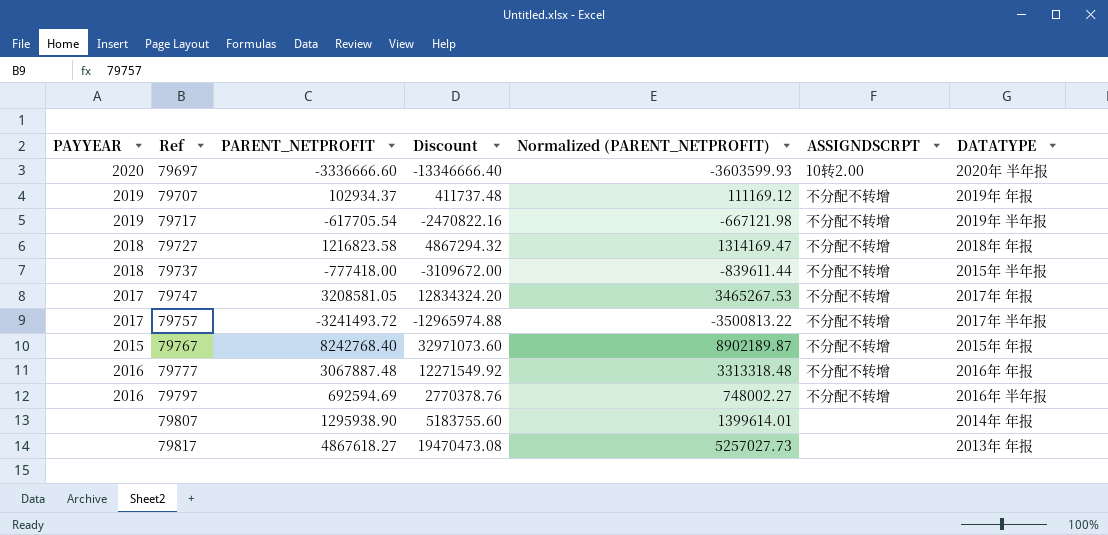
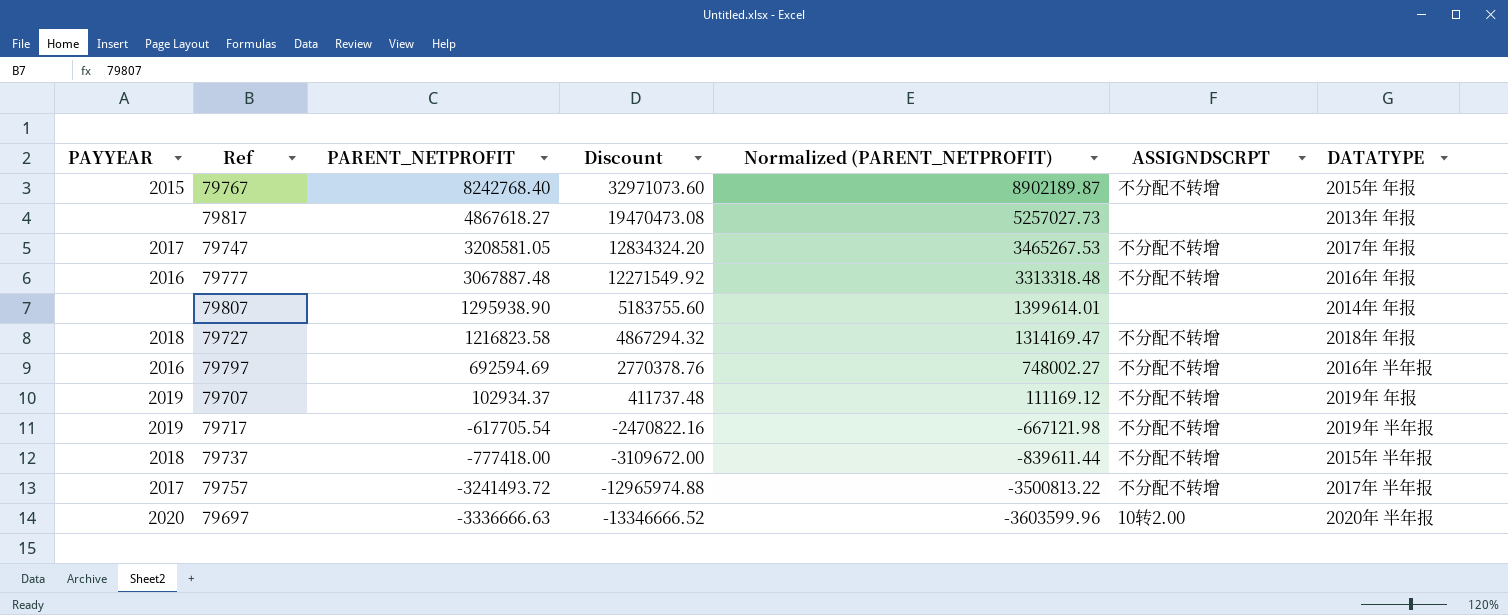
row order: Ref ascending -> PARENT_NETPROFIT descending
79697 | PARENT_NETPROFIT: -3336666.60 -> -3336666.63
79697 | Discount: -13346666.40 -> -13346666.52
79697 | Normalized (PARENT_NETPROFIT): -3603599.93 -> -3603599.96

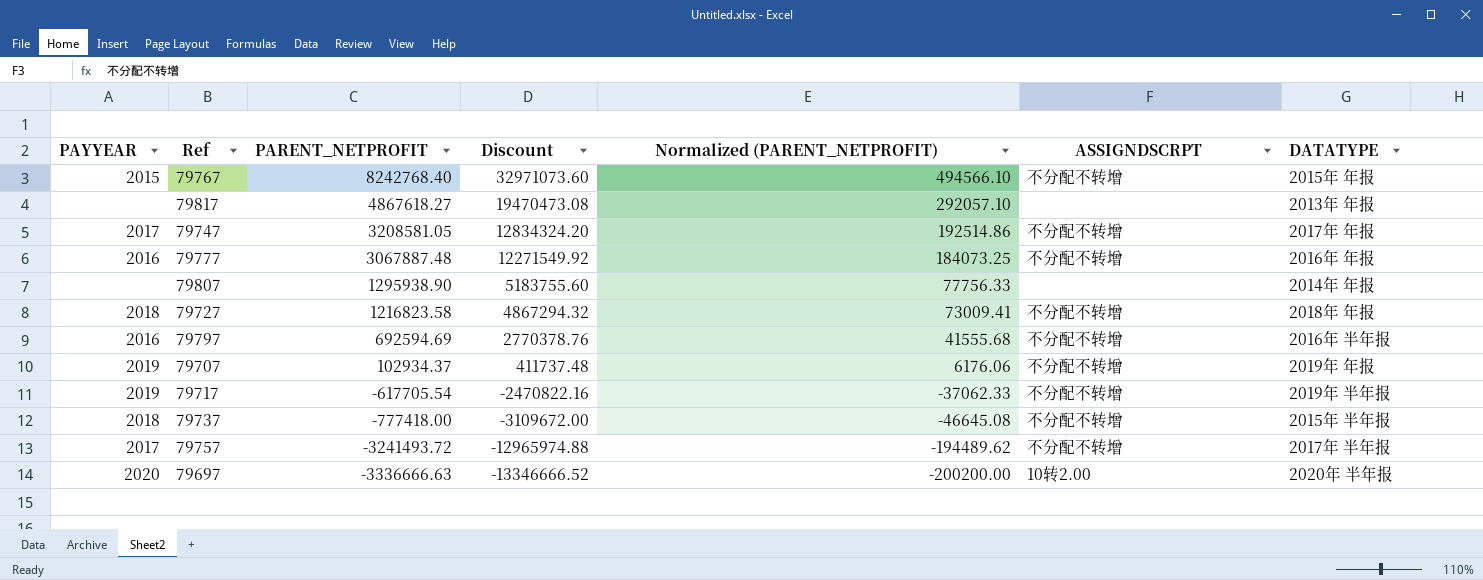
column Normalized (PARENT_NETPROFIT) | formula: [PARENT_NETPROFIT] * 1.08 -> [PARENT_NETPROFIT] * 0.06

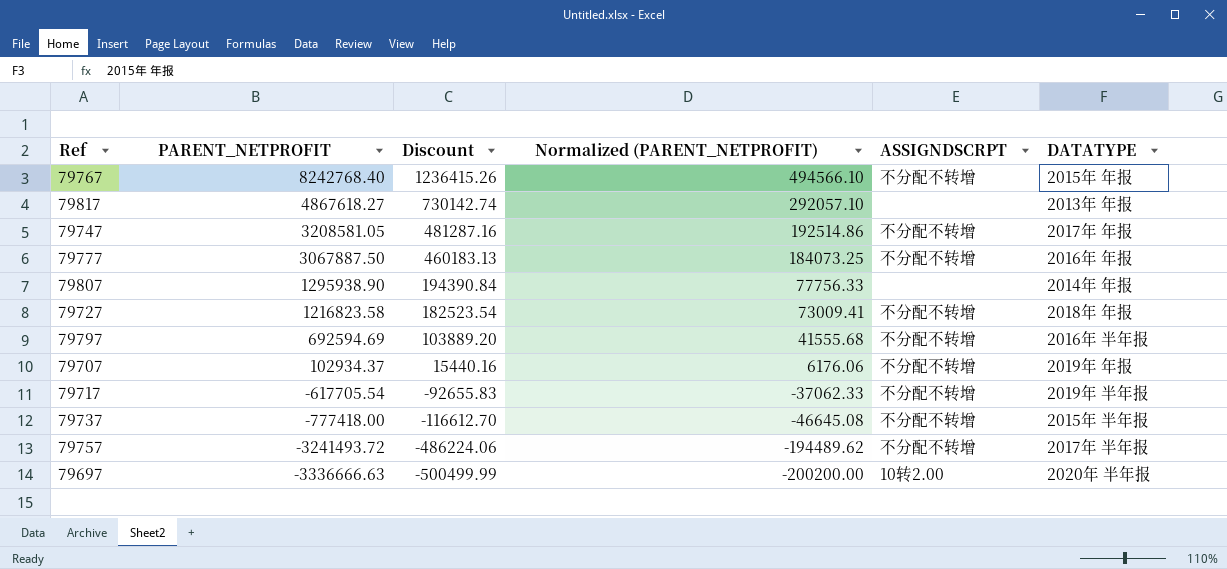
column PAYYEAR | position: 1 -> none
column Discount | formula: [PARENT_NETPROFIT] * 4 -> [PARENT_NETPROFIT] * 0.15
79777 | PARENT_NETPROFIT: 3067887.48 -> 3067887.50

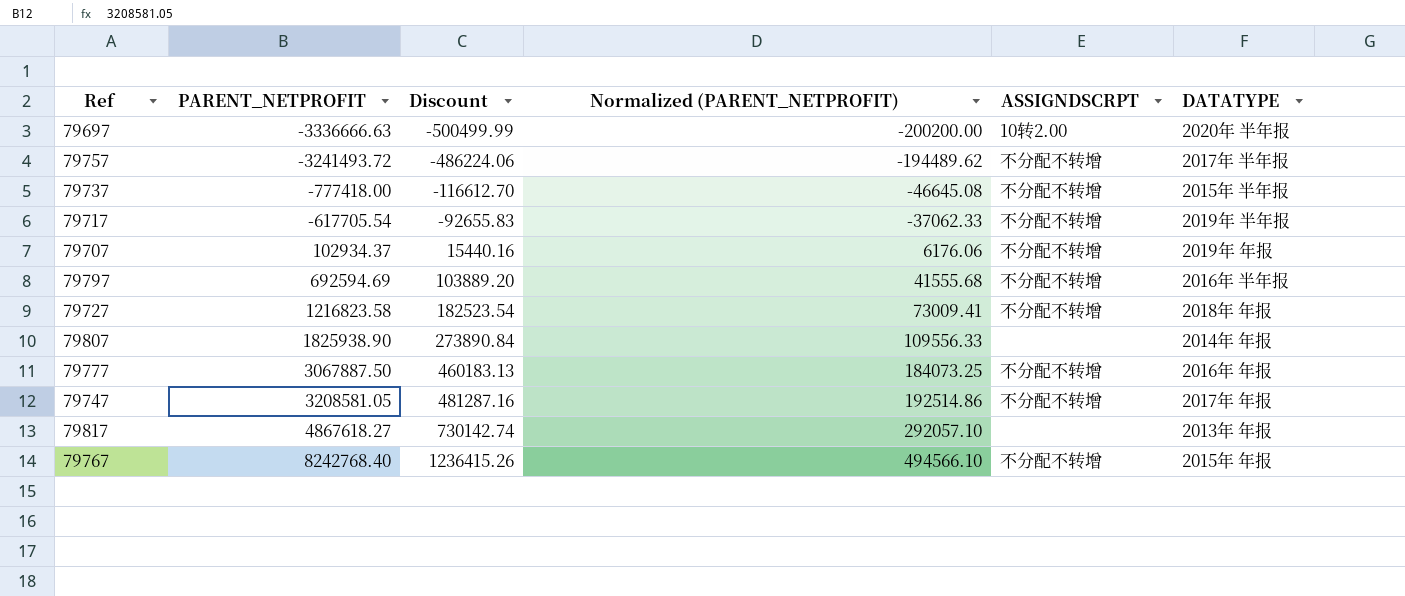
row order: PARENT_NETPROFIT descending -> PARENT_NETPROFIT ascending
79807 | PARENT_NETPROFIT: 1295938.90 -> 1825938.90
79807 | Discount: 194390.84 -> 273890.84
79807 | Normalized (PARENT_NETPROFIT): 77756.33 -> 109556.33

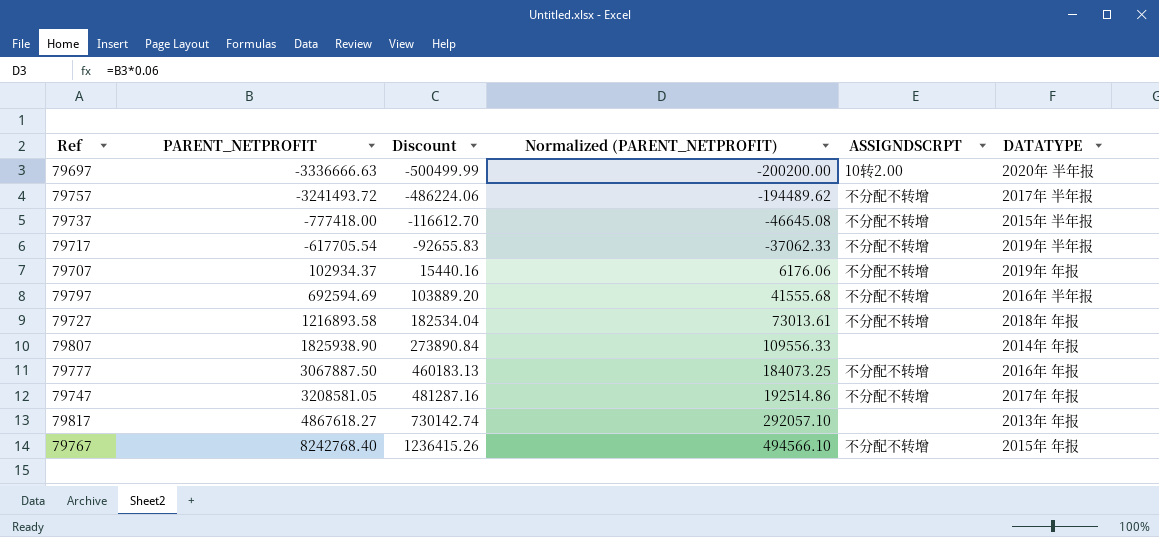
79727 | PARENT_NETPROFIT: 1216823.58 -> 1216893.58
79727 | Discount: 182523.54 -> 182534.04
79727 | Normalized (PARENT_NETPROFIT): 73009.41 -> 73013.61

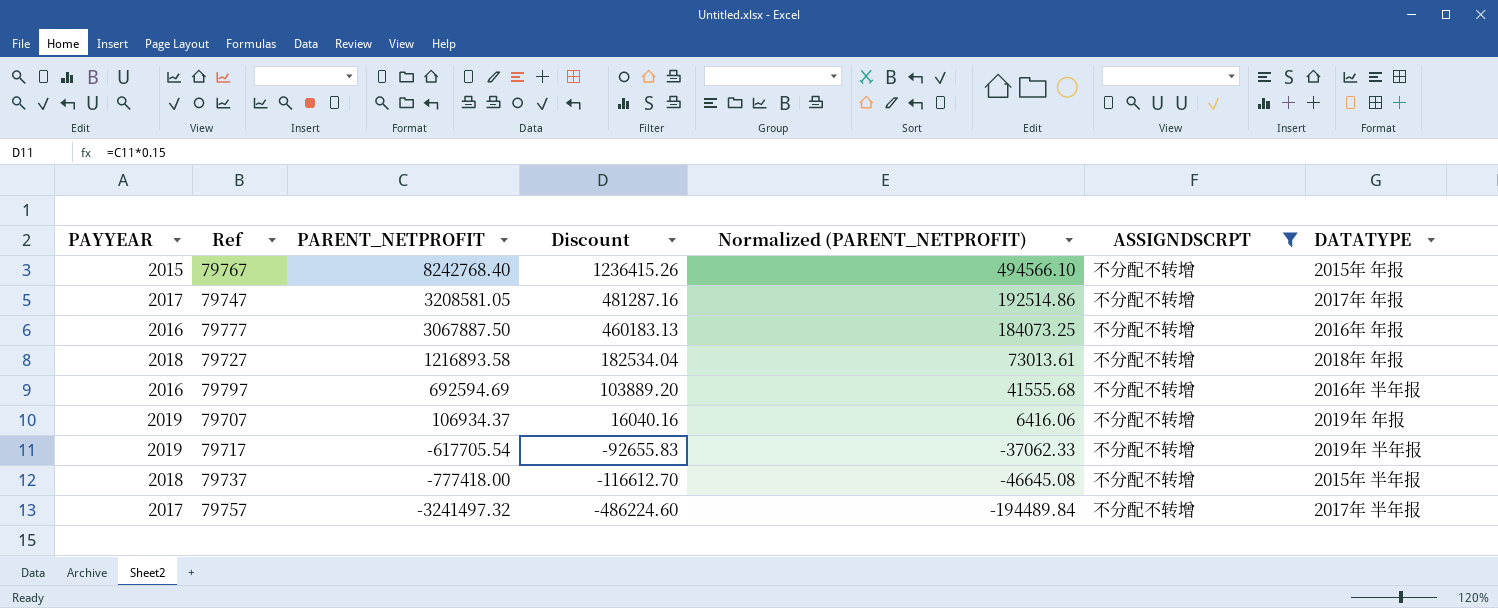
filter: none -> ASSIGNDSCRPT = 不分配不转增
row order: PARENT_NETPROFIT ascending -> PARENT_NETPROFIT descending
column PAYYEAR | position: none -> 1
79707 | PARENT_NETPROFIT: 102934.37 -> 106934.37
79707 | Discount: 15440.16 -> 16040.16
79707 | Normalized (PARENT_NETPROFIT): 6176.06 -> 6416.06
79757 | PARENT_NETPROFIT: -3241493.72 -> -3241497.32
79757 | Discount: -486224.06 -> -486224.60
79757 | Normalized (PARENT_NETPROFIT): -194489.62 -> -194489.84

